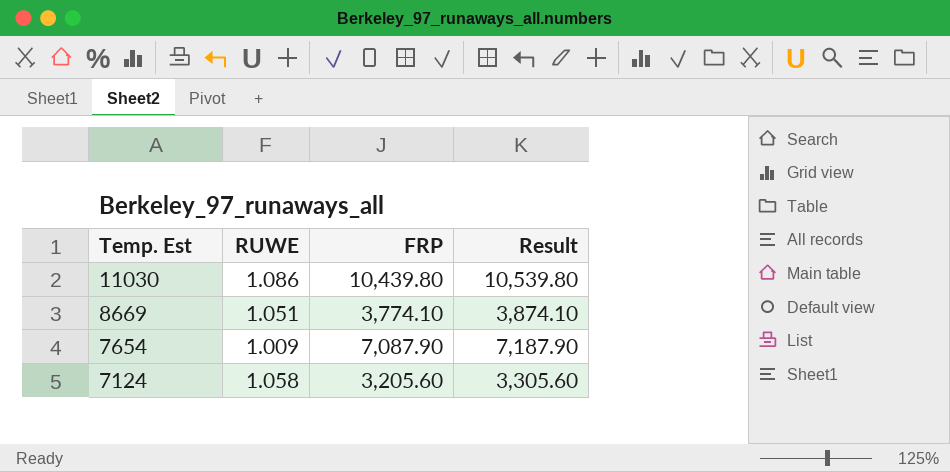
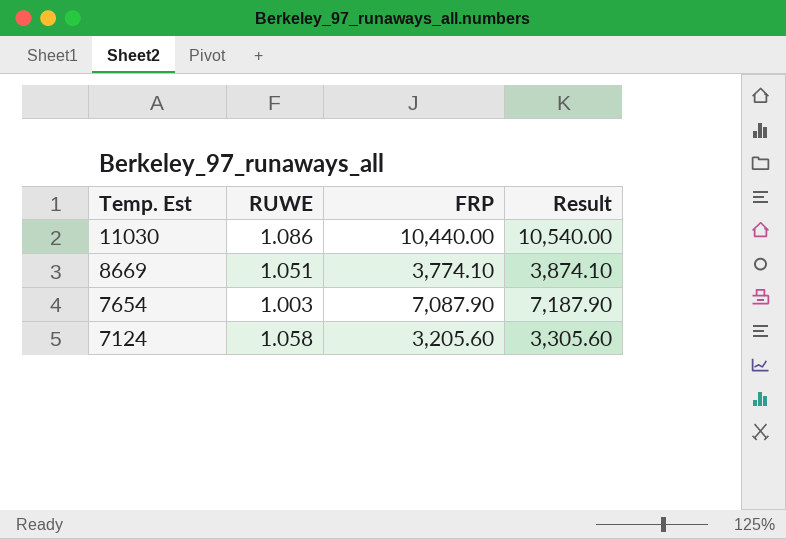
11030 | FRP: 10,439.80 -> 10,440.00
11030 | Result: 10,539.80 -> 10,540.00
7654 | RUWE: 1.009 -> 1.003

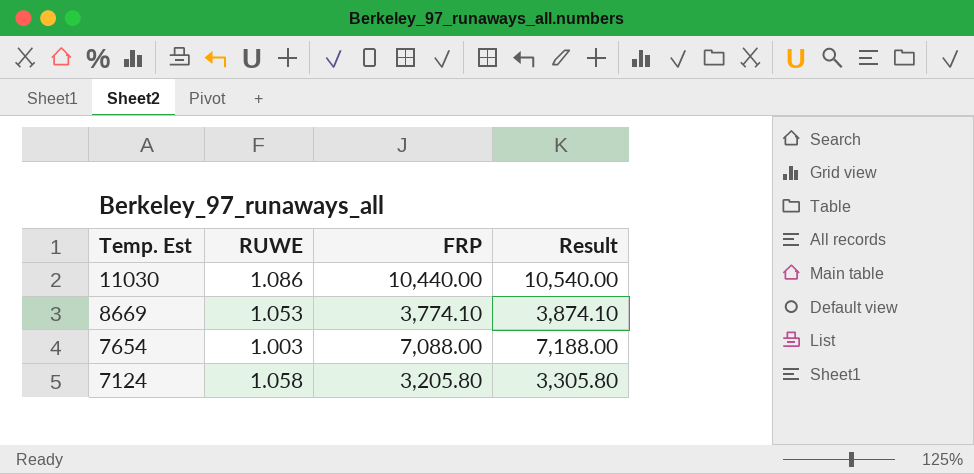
8669 | RUWE: 1.051 -> 1.053
7654 | FRP: 7,087.90 -> 7,088.00
7654 | Result: 7,187.90 -> 7,188.00
7124 | FRP: 3,205.60 -> 3,205.80
7124 | Result: 3,305.60 -> 3,305.80

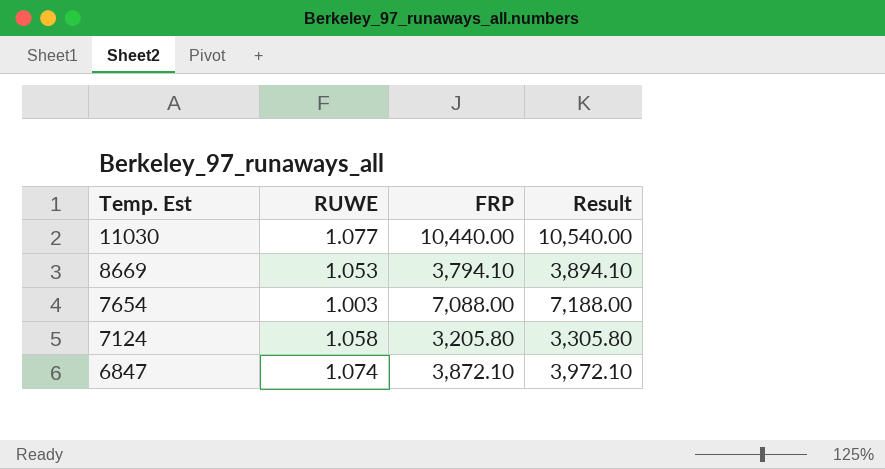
11030 | RUWE: 1.086 -> 1.077
8669 | FRP: 3,774.10 -> 3,794.10
8669 | Result: 3,874.10 -> 3,894.10
row 6847: none -> 1.074 | 3,872.10 | 3,972.10

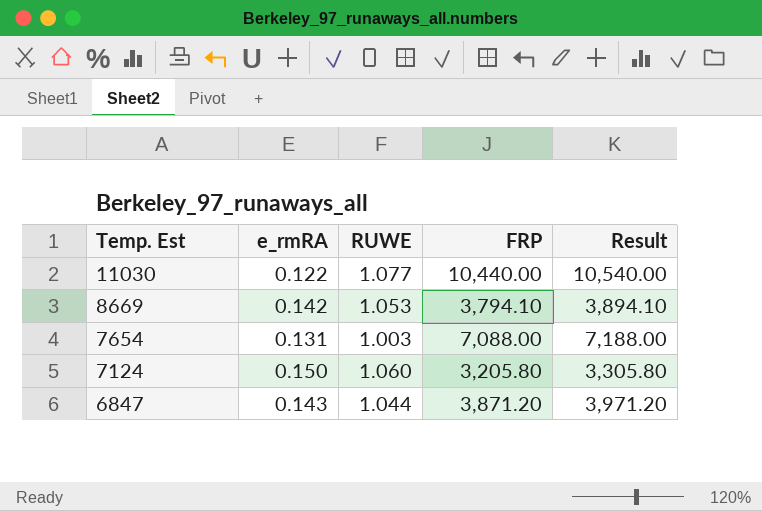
column e_rmRA | position: none -> 2
7124 | RUWE: 1.058 -> 1.060
6847 | RUWE: 1.074 -> 1.044
6847 | FRP: 3,872.10 -> 3,871.20
6847 | Result: 3,972.10 -> 3,971.20

